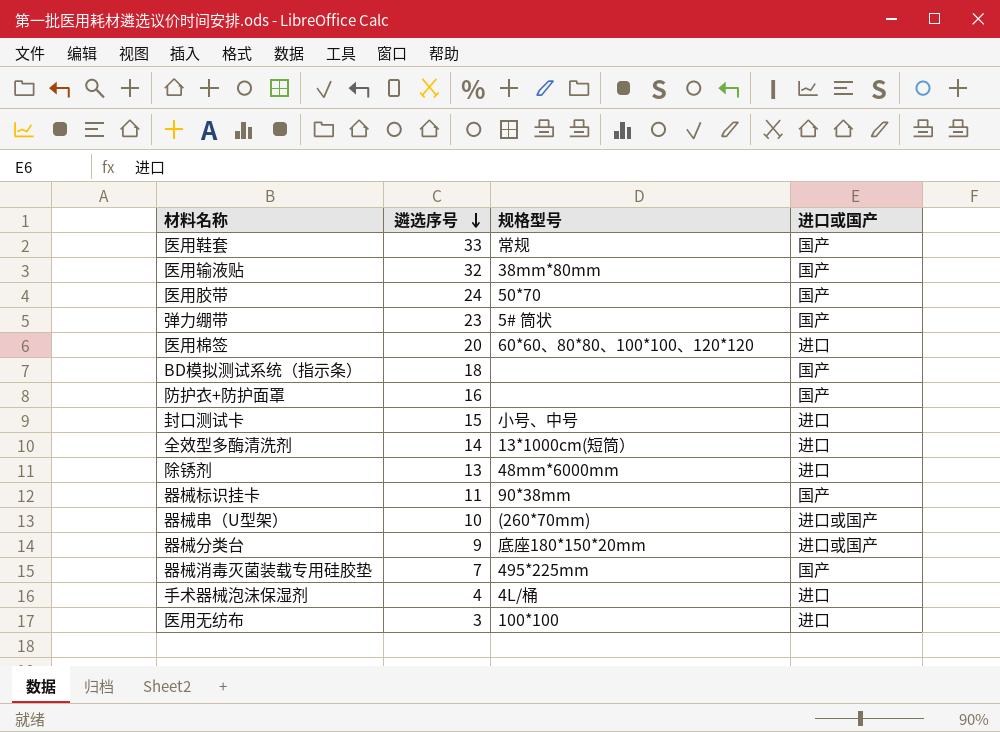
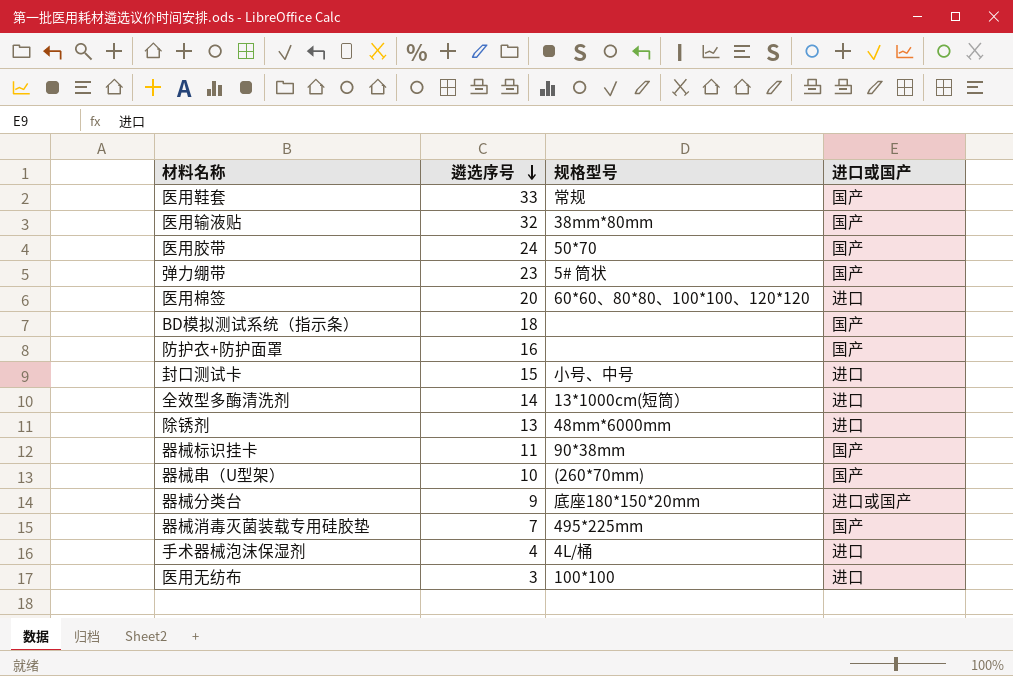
器械串（U型架） | 进口或国产: 进口或国产 -> 国产

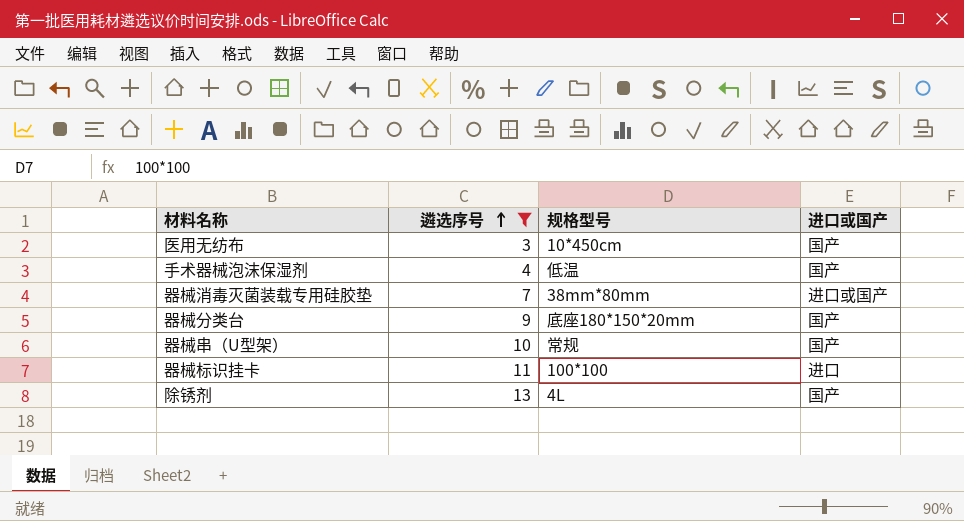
filter: none -> 遴选序号 <= 13
row order: 遴选序号 descending -> 遴选序号 ascending
医用无纺布 | 规格型号: 100*100 -> 10*450cm
医用无纺布 | 进口或国产: 进口 -> 国产
手术器械泡沫保湿剂 | 规格型号: 4L/桶 -> 低温
手术器械泡沫保湿剂 | 进口或国产: 进口 -> 国产
器械消毒灭菌装载专用硅胶垫 | 规格型号: 495*225mm -> 38mm*80mm
器械消毒灭菌装载专用硅胶垫 | 进口或国产: 国产 -> 进口或国产
器械分类台 | 进口或国产: 进口或国产 -> 国产
器械串（U型架） | 规格型号: (260*70mm) -> 常规
器械标识挂卡 | 规格型号: 90*38mm -> 100*100
器械标识挂卡 | 进口或国产: 国产 -> 进口
除锈剂 | 规格型号: 48mm*6000mm -> 4L
除锈剂 | 进口或国产: 进口 -> 国产

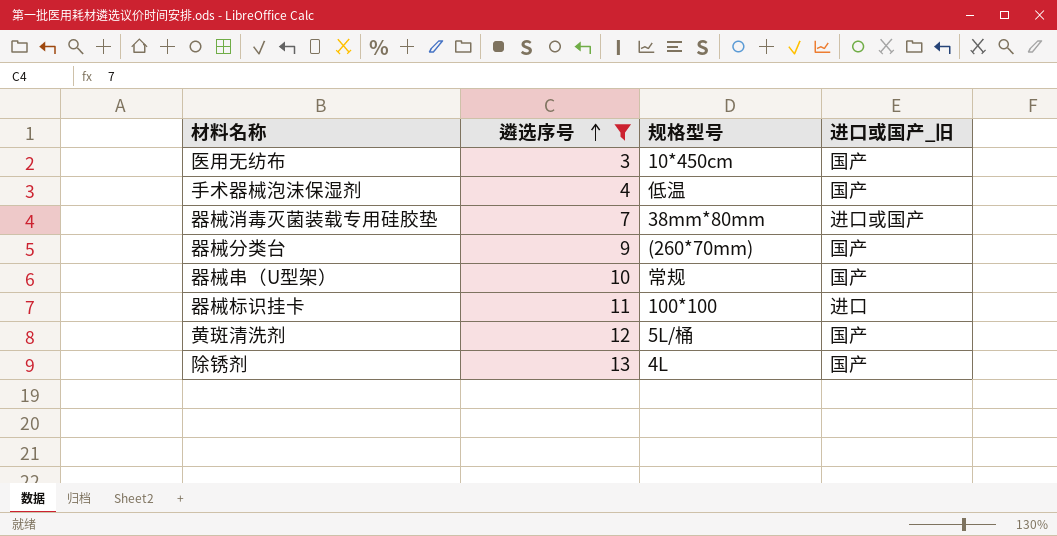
column name: 进口或国产 -> 进口或国产_旧
器械分类台 | 规格型号: 底座180*150*20mm -> (260*70mm)
row 黄斑清洗剂: none -> 12 | 5L/桶 | 国产

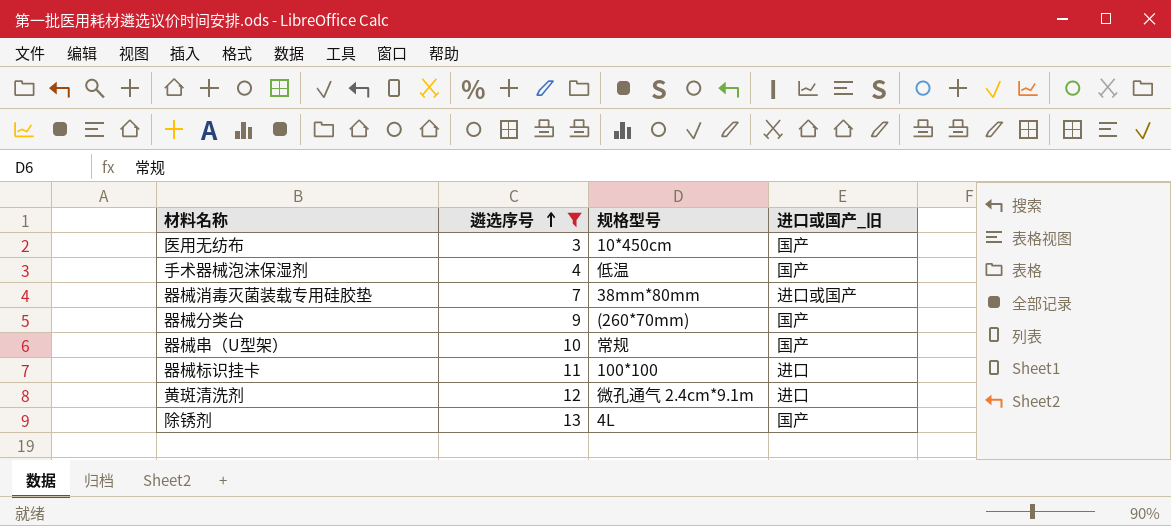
黄斑清洗剂 | 规格型号: 5L/桶 -> 微孔通气 2.4cm*9.1m
黄斑清洗剂 | 进口或国产_旧: 国产 -> 进口

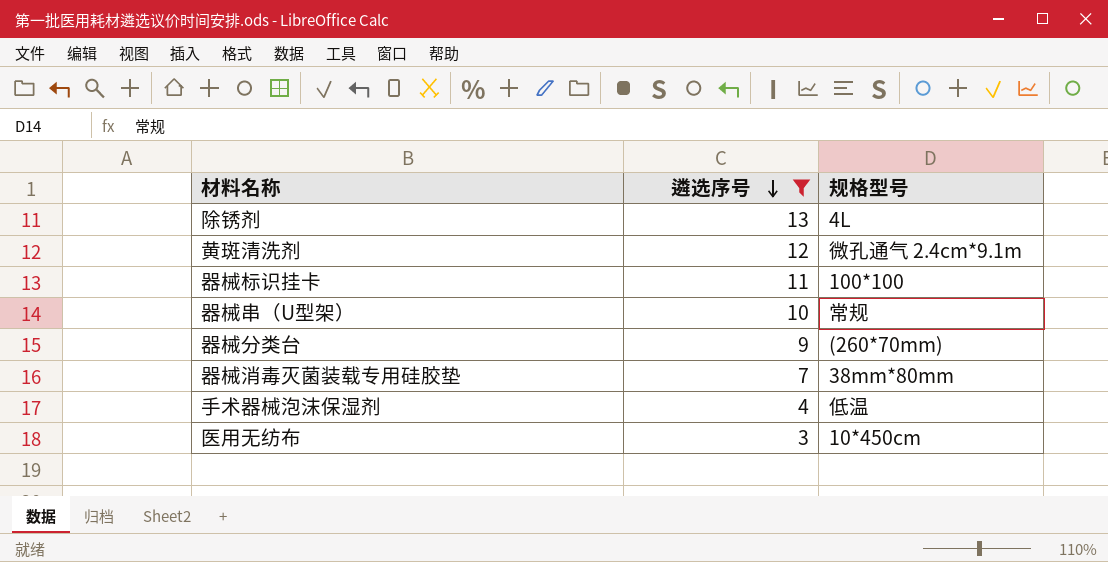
row order: 遴选序号 ascending -> 遴选序号 descending
column 进口或国产_旧 | position: 4 -> none

